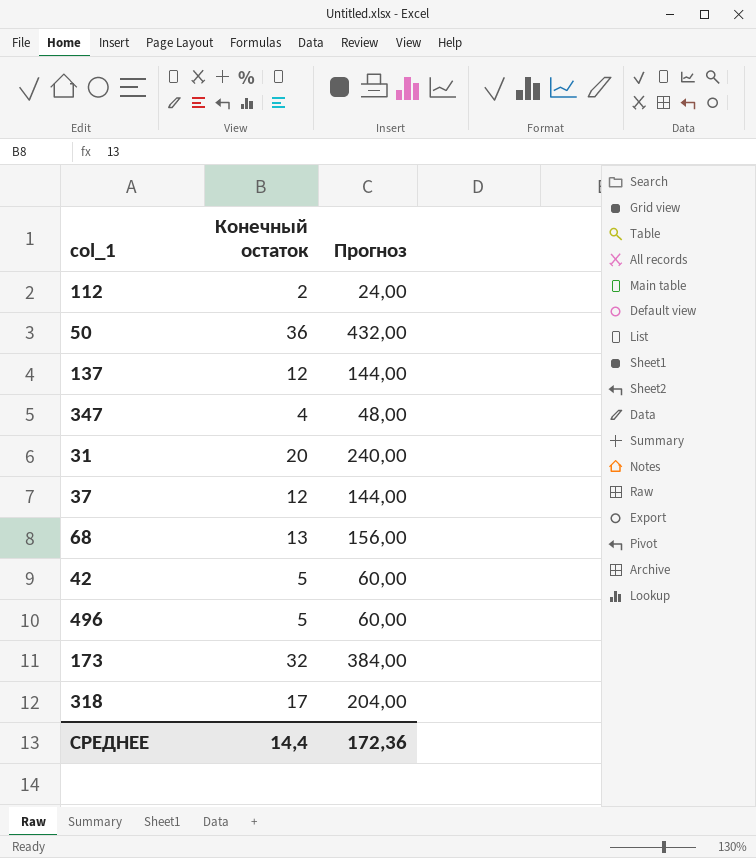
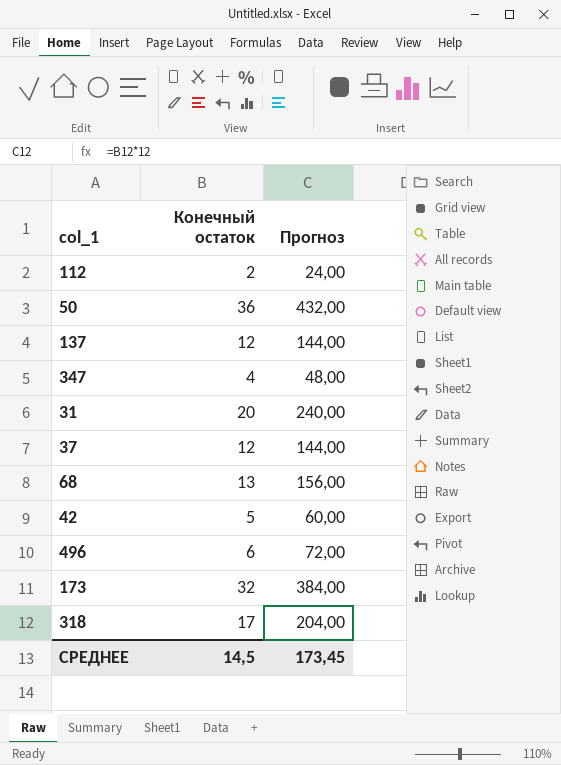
496 | Конечный остаток: 5 -> 6
496 | Прогноз: 60,00 -> 72,00
СРЕДНЕЕ | Конечный остаток: 14,4 -> 14,5
СРЕДНЕЕ | Прогноз: 172,36 -> 173,45

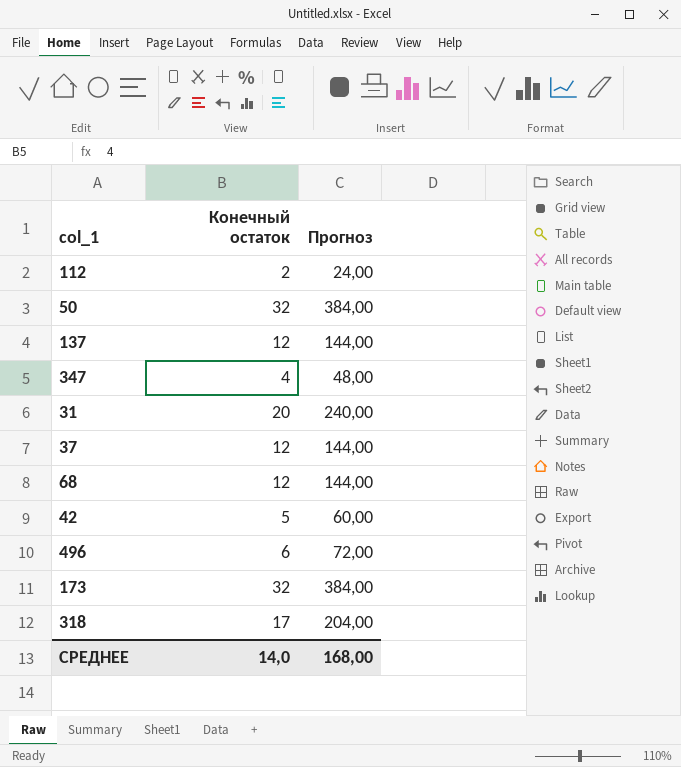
50 | Конечный остаток: 36 -> 32
50 | Прогноз: 432,00 -> 384,00
68 | Конечный остаток: 13 -> 12
68 | Прогноз: 156,00 -> 144,00
СРЕДНЕЕ | Конечный остаток: 14,5 -> 14,0
СРЕДНЕЕ | Прогноз: 173,45 -> 168,00

